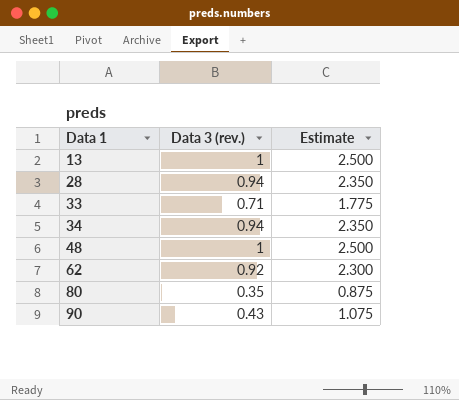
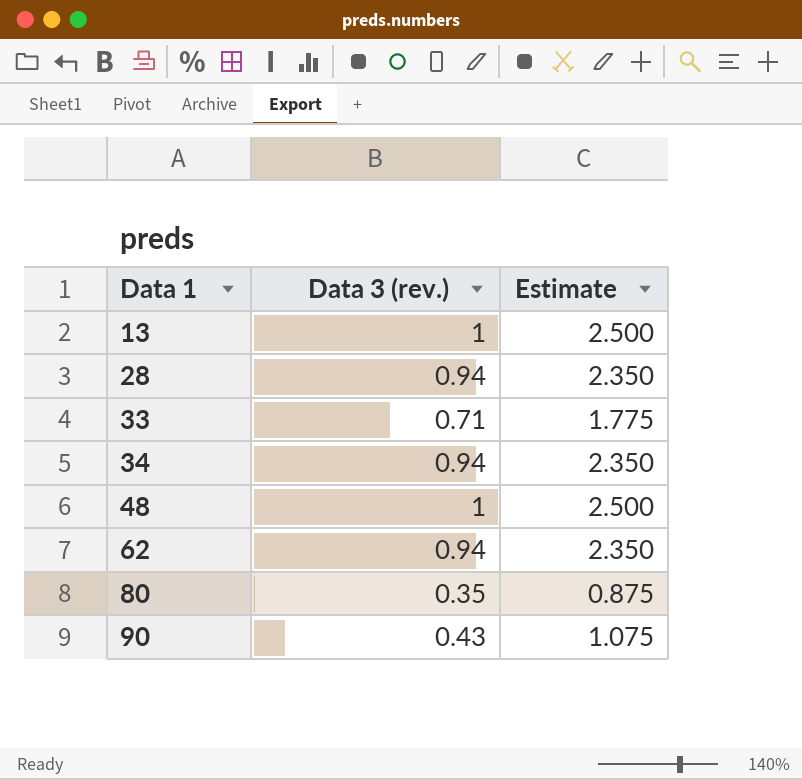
62 | Data 3 (rev.): 0.92 -> 0.94
62 | Estimate: 2.300 -> 2.350

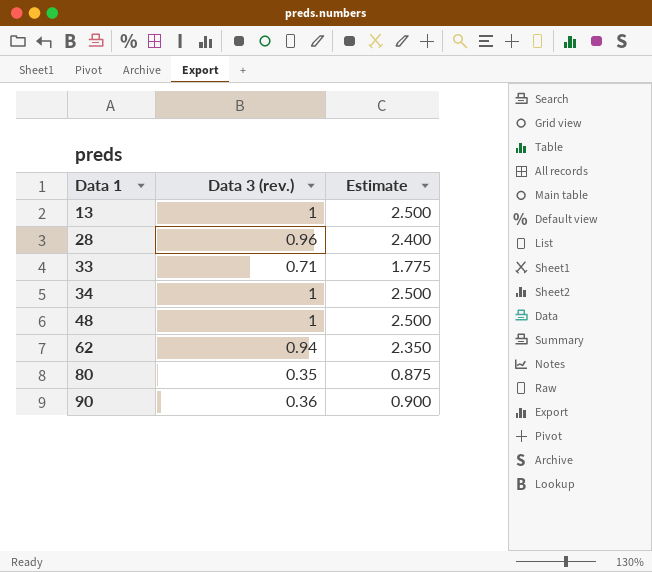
28 | Data 3 (rev.): 0.94 -> 0.96
28 | Estimate: 2.350 -> 2.400
34 | Data 3 (rev.): 0.94 -> 1
34 | Estimate: 2.350 -> 2.500
90 | Data 3 (rev.): 0.43 -> 0.36
90 | Estimate: 1.075 -> 0.900

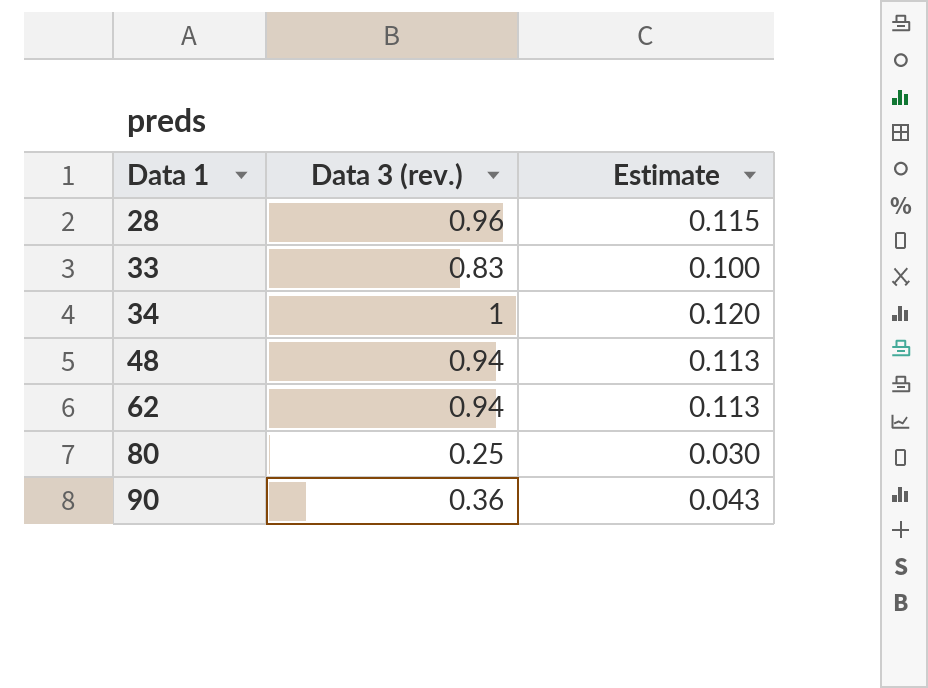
column Estimate | formula: [Data 3 (rev.)] * 2.5 -> [Data 3 (rev.)] * 0.12
row 13: 1 | 2.500 -> none
33 | Data 3 (rev.): 0.71 -> 0.83
48 | Data 3 (rev.): 1 -> 0.94
80 | Data 3 (rev.): 0.35 -> 0.25

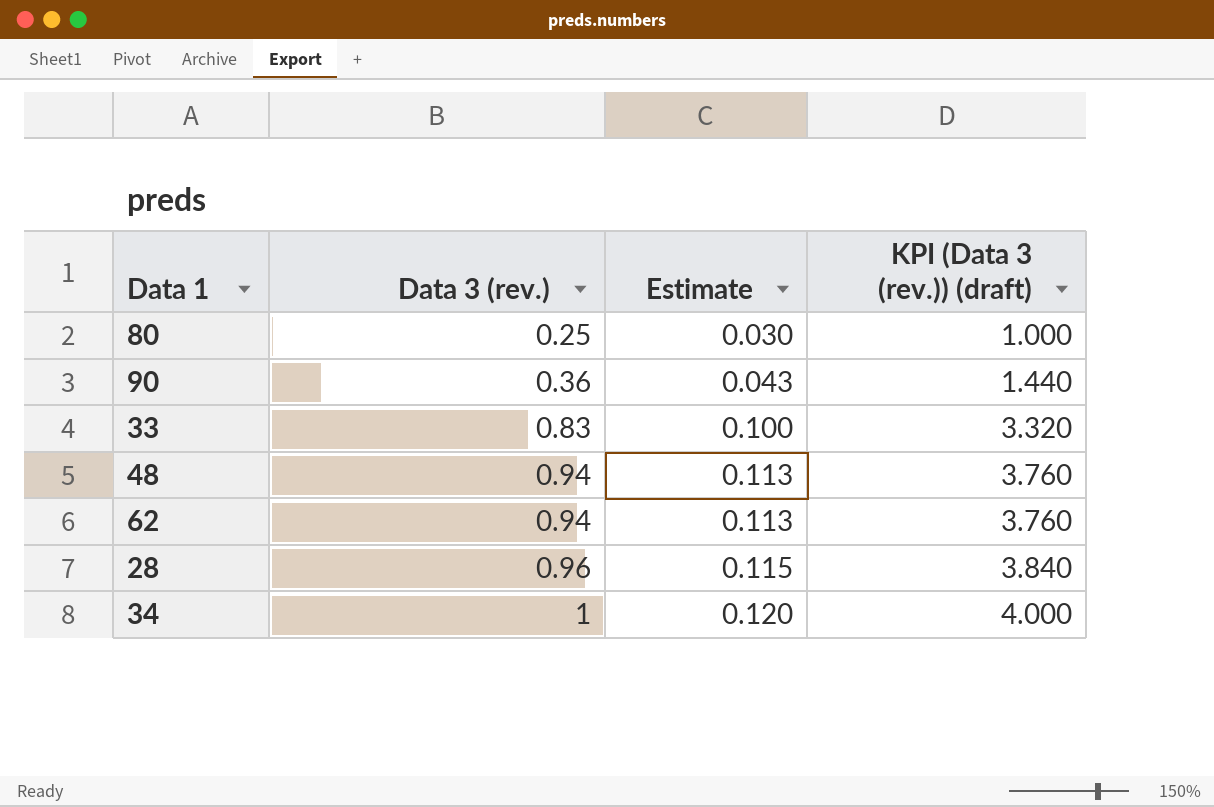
row order: Data 1 ascending -> Data 3 (rev.) ascending
column KPI (Data 3 (rev.)) (draft) | formula: none -> [Data 3 (rev.)] * 4

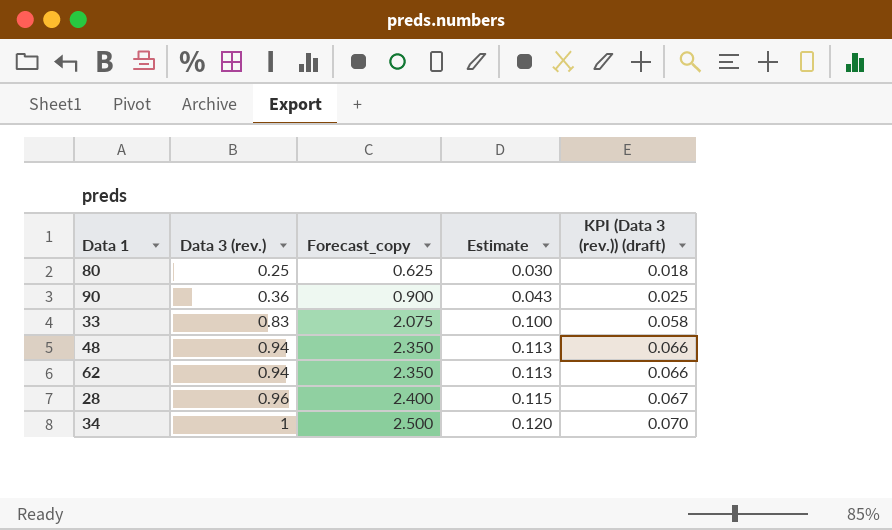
column Forecast_copy | formula: none -> [Data 3 (rev.)] * 2.5
column KPI (Data 3 (rev.)) (draft) | formula: [Data 3 (rev.)] * 4 -> [Data 3 (rev.)] * 0.07

